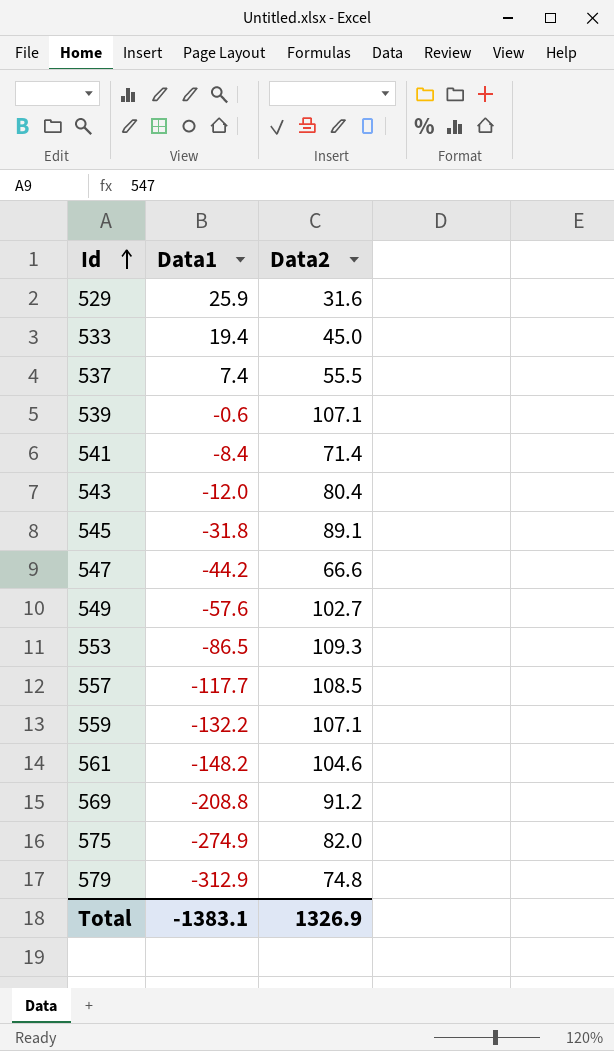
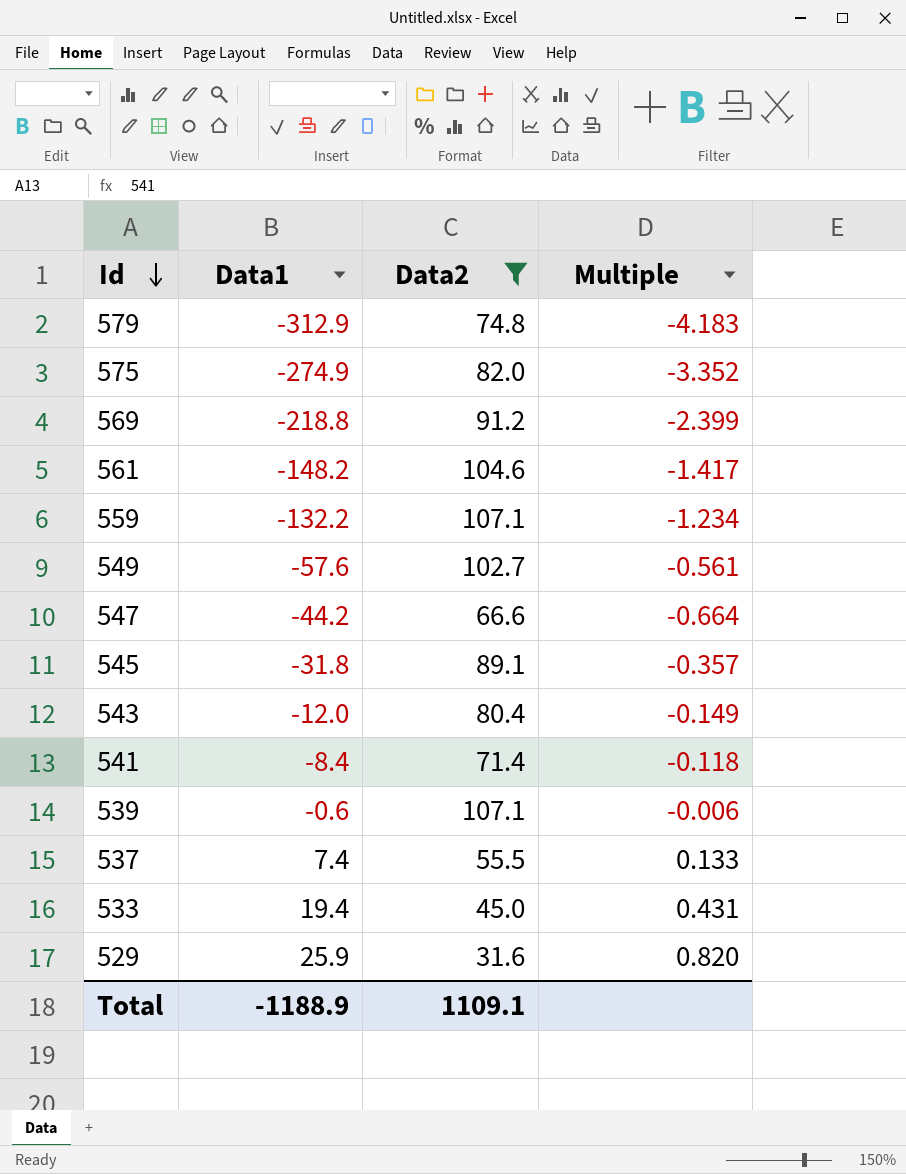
filter: none -> Data2 <= 107.1
row order: Id ascending -> Id descending
column Multiple | formula: none -> [Data1] / [Data2]
569 | Data1: -208.8 -> -218.8
Total | Data1: -1383.1 -> -1188.9
Total | Data2: 1326.9 -> 1109.1

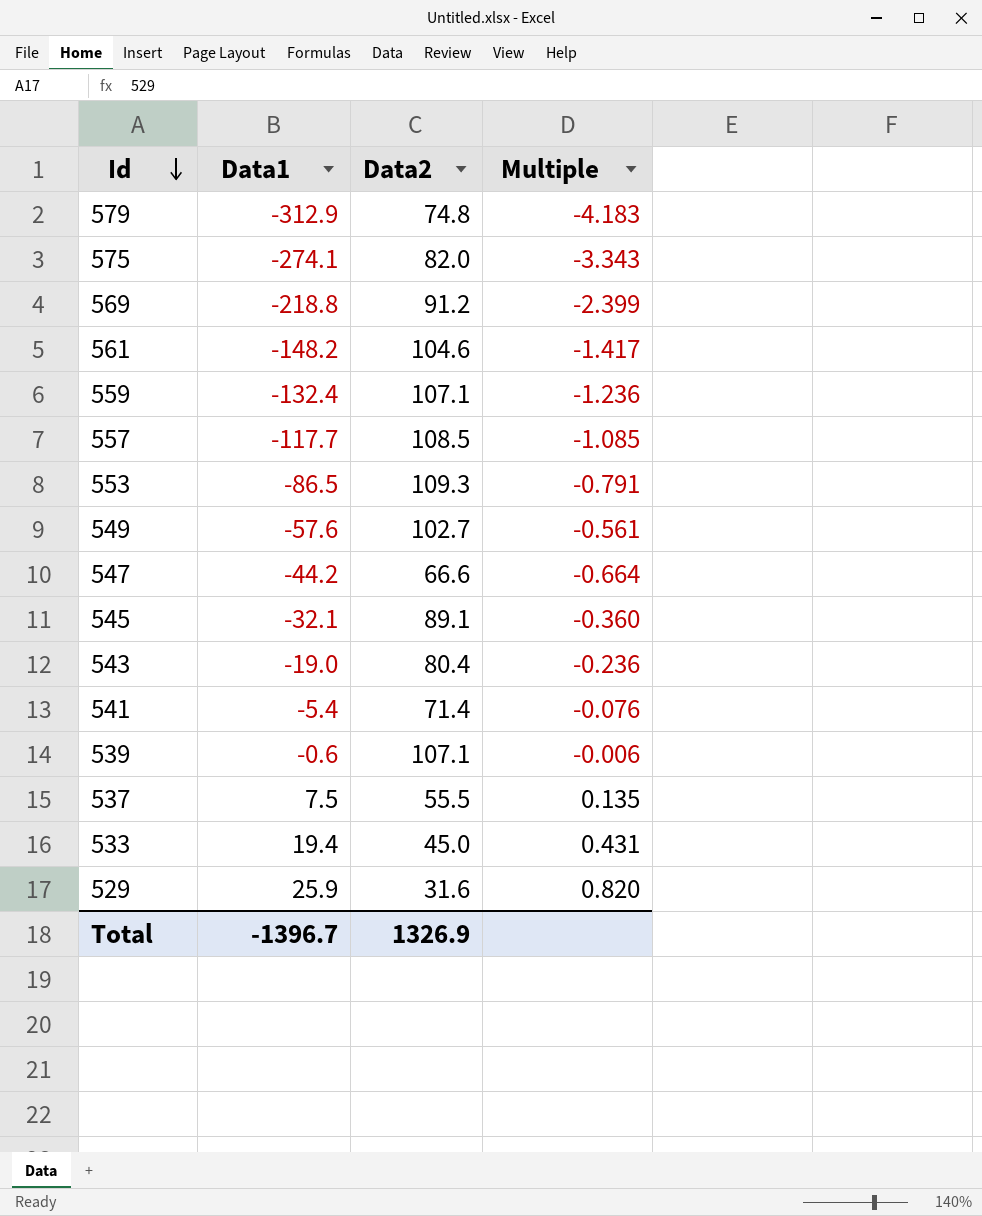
filter: Data2 <= 107.1 -> none
575 | Data1: -274.9 -> -274.1
575 | Multiple: -3.352 -> -3.343
559 | Data1: -132.2 -> -132.4
559 | Multiple: -1.234 -> -1.236
545 | Data1: -31.8 -> -32.1
545 | Multiple: -0.357 -> -0.360
543 | Data1: -12.0 -> -19.0
543 | Multiple: -0.149 -> -0.236
541 | Data1: -8.4 -> -5.4
541 | Multiple: -0.118 -> -0.076
537 | Data1: 7.4 -> 7.5
537 | Multiple: 0.133 -> 0.135
Total | Data1: -1188.9 -> -1396.7
Total | Data2: 1109.1 -> 1326.9

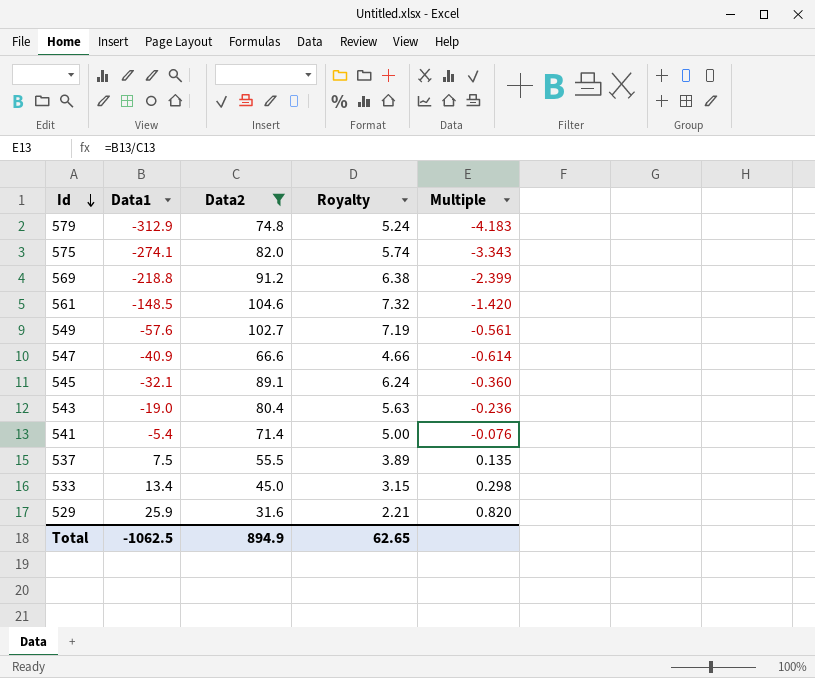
filter: none -> Data2 <= 104.6
column Royalty | formula: none -> [Data2] * 0.07
561 | Data1: -148.2 -> -148.5
561 | Multiple: -1.417 -> -1.420
547 | Data1: -44.2 -> -40.9
547 | Multiple: -0.664 -> -0.614
533 | Data1: 19.4 -> 13.4
533 | Multiple: 0.431 -> 0.298
Total | Data1: -1396.7 -> -1062.5
Total | Data2: 1326.9 -> 894.9

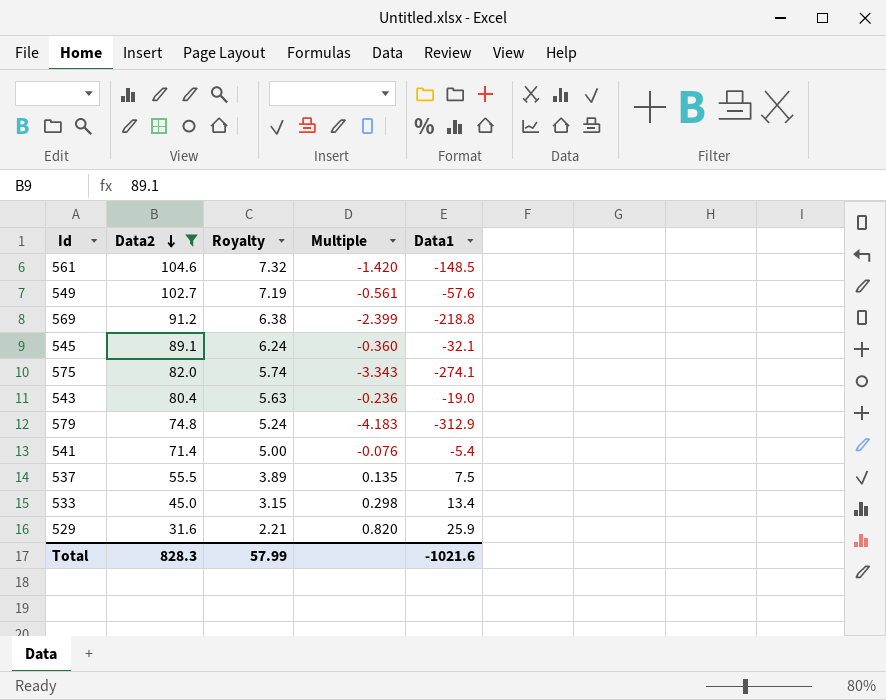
row order: Id descending -> Data2 descending
column Data1 | position: 2 -> 5
row 547: -40.9 | 66.6 | 4.66 | -0.614 -> none
Total | Data2: 894.9 -> 828.3
Total | Royalty: 62.65 -> 57.99
Total | Data1: -1062.5 -> -1021.6

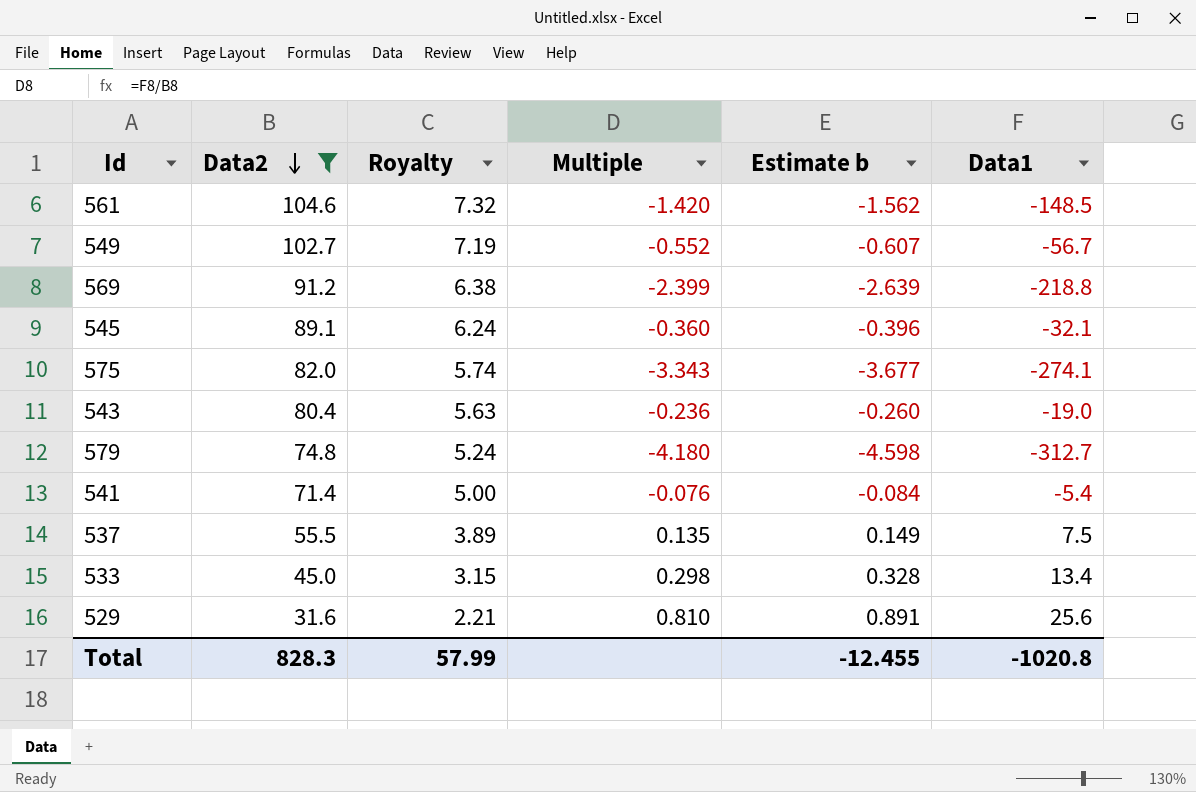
column Estimate b | formula: none -> [Multiple] * 1.1
549 | Multiple: -0.561 -> -0.552
549 | Data1: -57.6 -> -56.7
579 | Multiple: -4.183 -> -4.180
579 | Data1: -312.9 -> -312.7
529 | Multiple: 0.820 -> 0.810
529 | Data1: 25.9 -> 25.6
Total | Data1: -1021.6 -> -1020.8

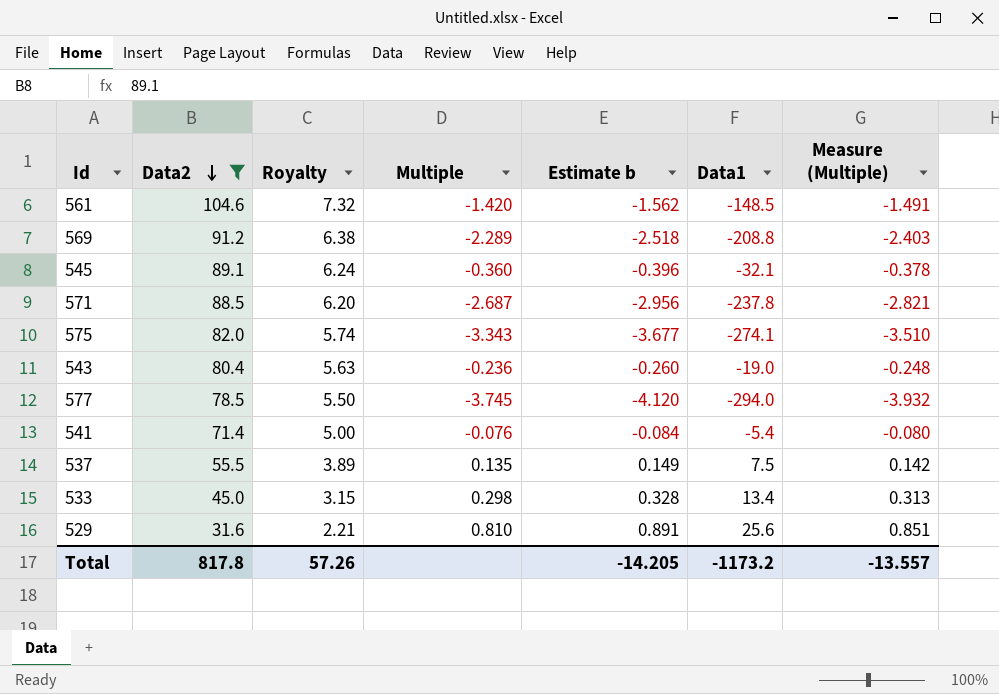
column Measure (Multiple) | formula: none -> [Multiple] * 1.05
row 549: 102.7 | 7.19 | -0.552 | -0.607 | -56.7 -> none
row 579: 74.8 | 5.24 | -4.180 | -4.598 | -312.7 -> none
569 | Multiple: -2.399 -> -2.289
569 | Estimate b: -2.639 -> -2.518
569 | Data1: -218.8 -> -208.8
row 571: none -> 88.5 | 6.20 | -2.687 | -2.956 | -237.8 | -2.821
row 577: none -> 78.5 | 5.50 | -3.745 | -4.120 | -294.0 | -3.932
Total | Data2: 828.3 -> 817.8
Total | Royalty: 57.99 -> 57.26
Total | Estimate b: -12.455 -> -14.205
Total | Data1: -1020.8 -> -1173.2

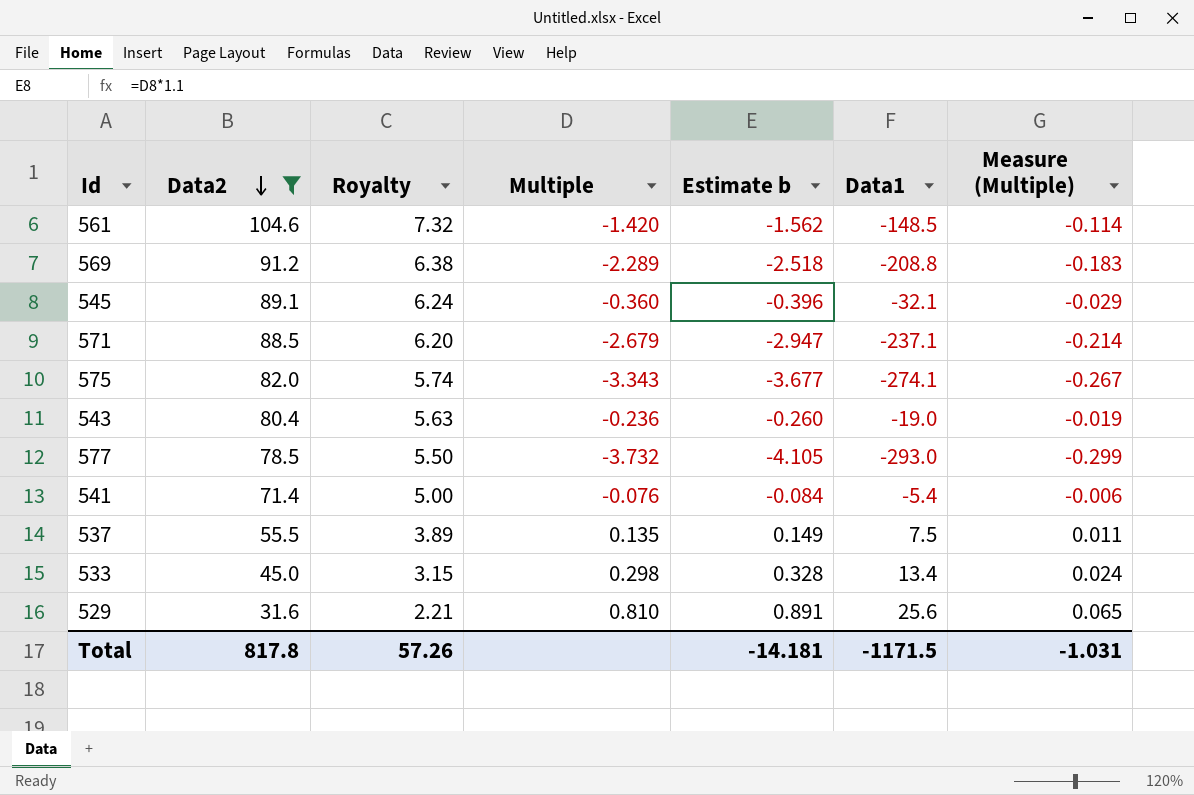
column Measure (Multiple) | formula: [Multiple] * 1.05 -> [Multiple] * 0.08
571 | Multiple: -2.687 -> -2.679
571 | Estimate b: -2.956 -> -2.947
571 | Data1: -237.8 -> -237.1
577 | Multiple: -3.745 -> -3.732
577 | Estimate b: -4.120 -> -4.105
577 | Data1: -294.0 -> -293.0
Total | Estimate b: -14.205 -> -14.181
Total | Data1: -1173.2 -> -1171.5
Total | Measure (Multiple): -13.557 -> -1.031

